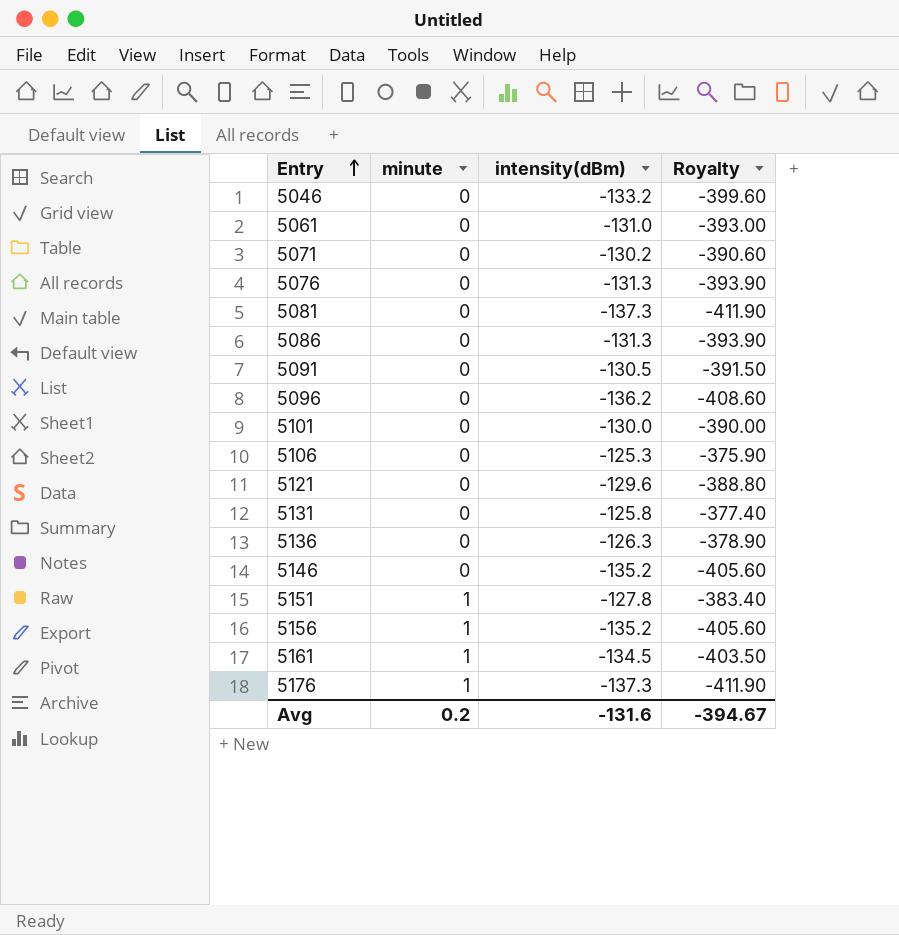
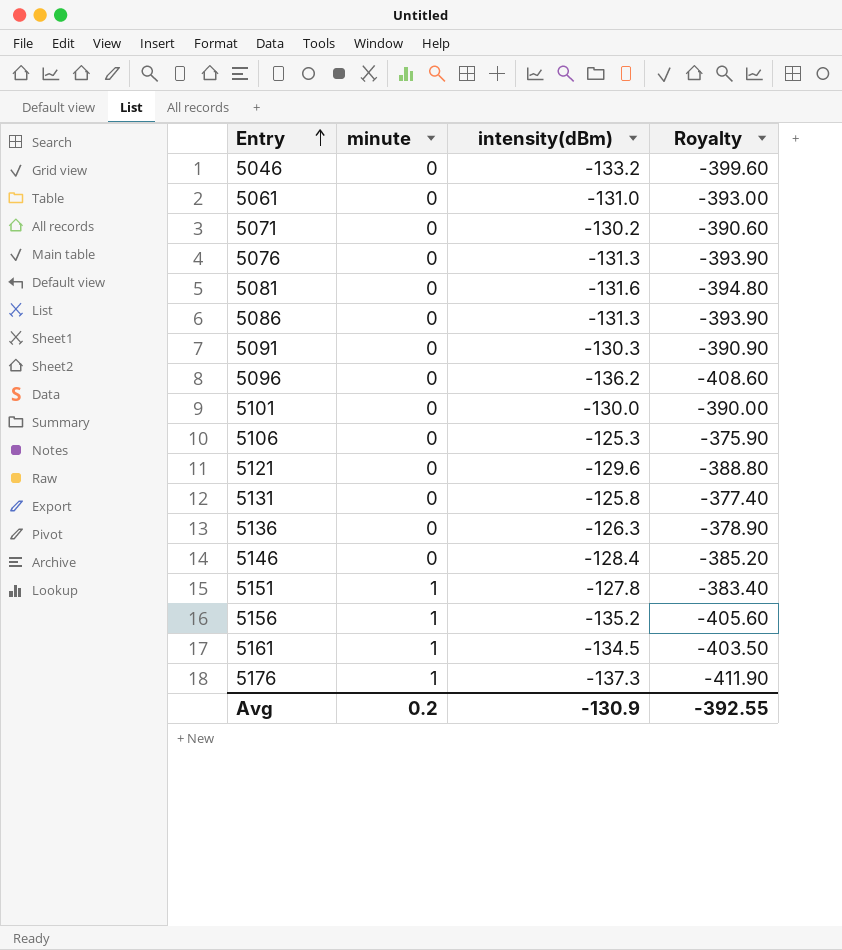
5081 | intensity(dBm): -137.3 -> -131.6
5081 | Royalty: -411.90 -> -394.80
5091 | intensity(dBm): -130.5 -> -130.3
5091 | Royalty: -391.50 -> -390.90
5146 | intensity(dBm): -135.2 -> -128.4
5146 | Royalty: -405.60 -> -385.20
Avg | intensity(dBm): -131.6 -> -130.9
Avg | Royalty: -394.67 -> -392.55

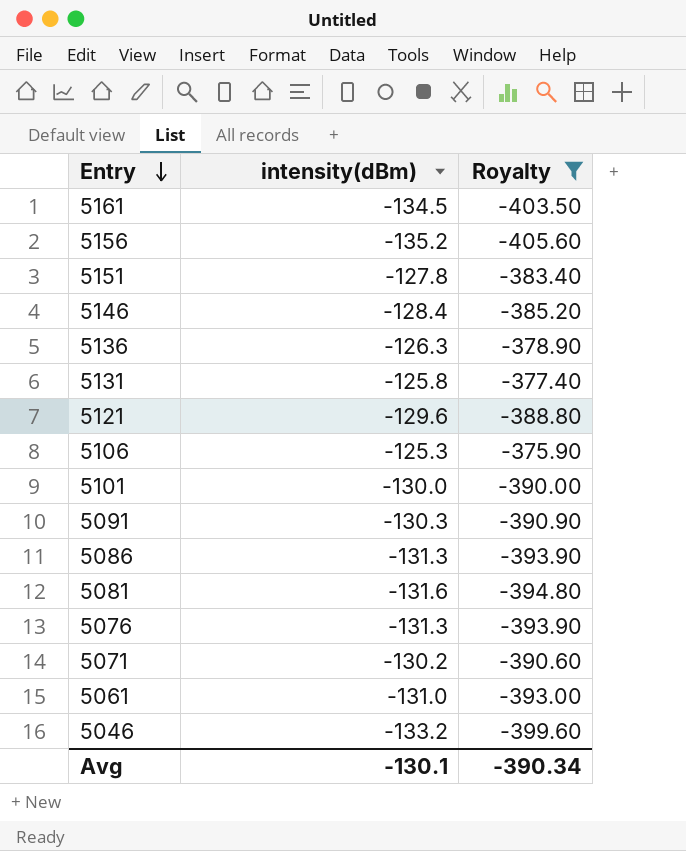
filter: none -> Royalty >= -405.60
row order: Entry ascending -> Entry descending
column minute | position: 2 -> none
Avg | intensity(dBm): -130.9 -> -130.1
Avg | Royalty: -392.55 -> -390.34

